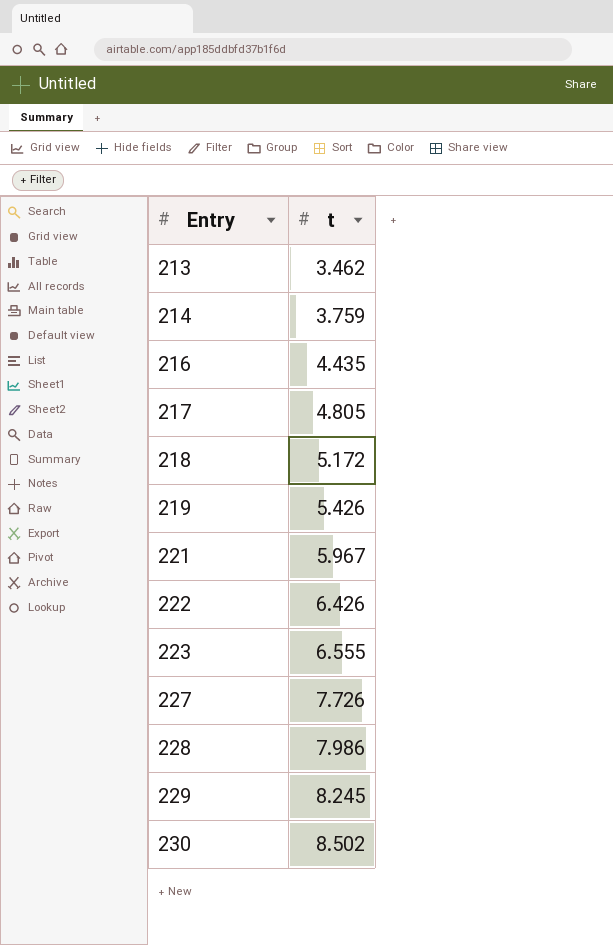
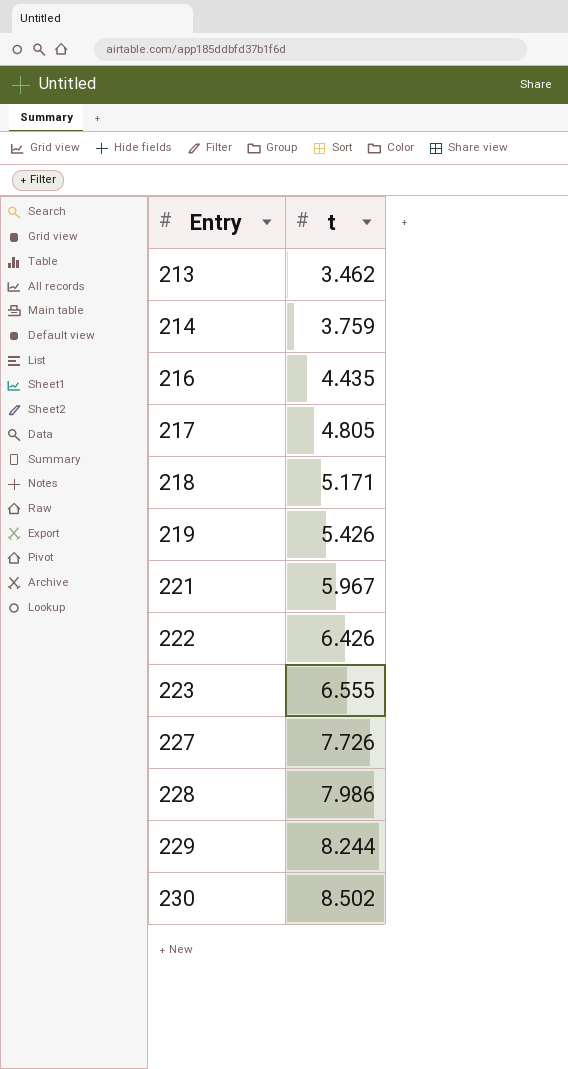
218 | t: 5.172 -> 5.171
229 | t: 8.245 -> 8.244

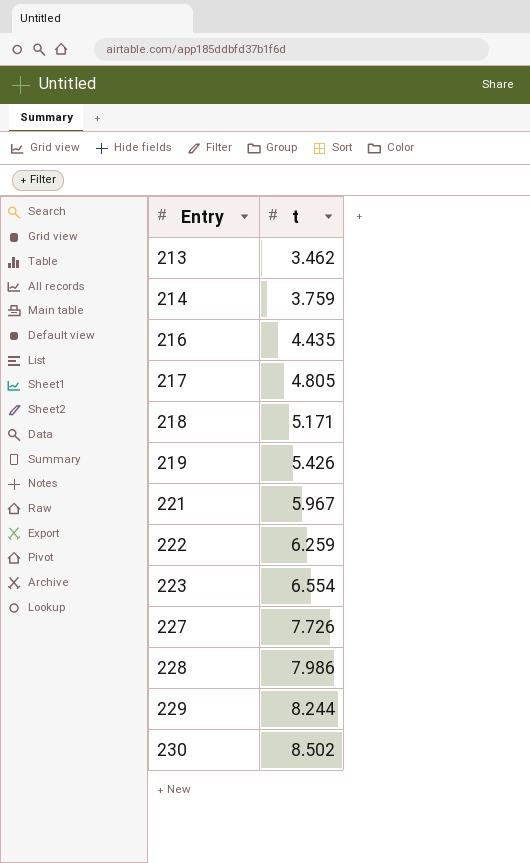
222 | t: 6.426 -> 6.259
223 | t: 6.555 -> 6.554

